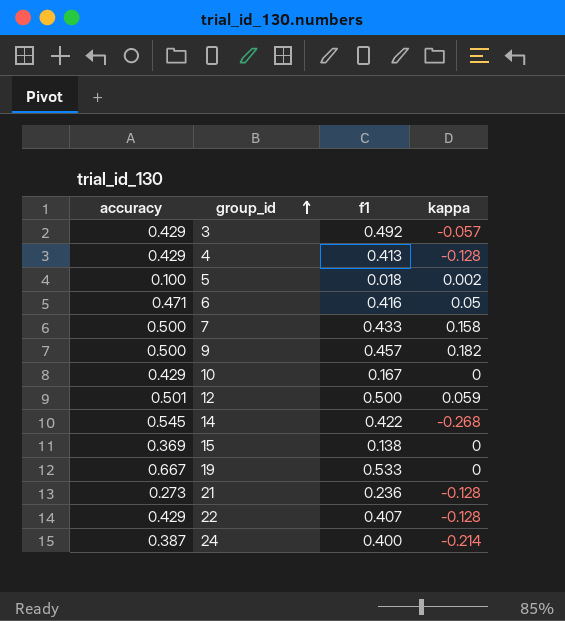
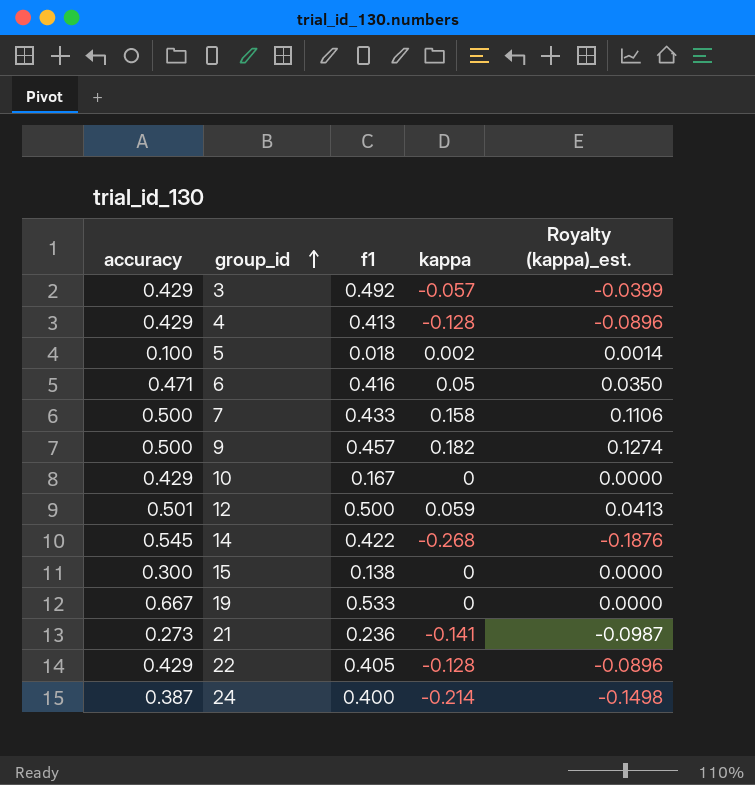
column Royalty (kappa)_est. | formula: none -> [kappa] * 0.7
15 | accuracy: 0.369 -> 0.300
21 | kappa: -0.128 -> -0.141
22 | f1: 0.407 -> 0.405

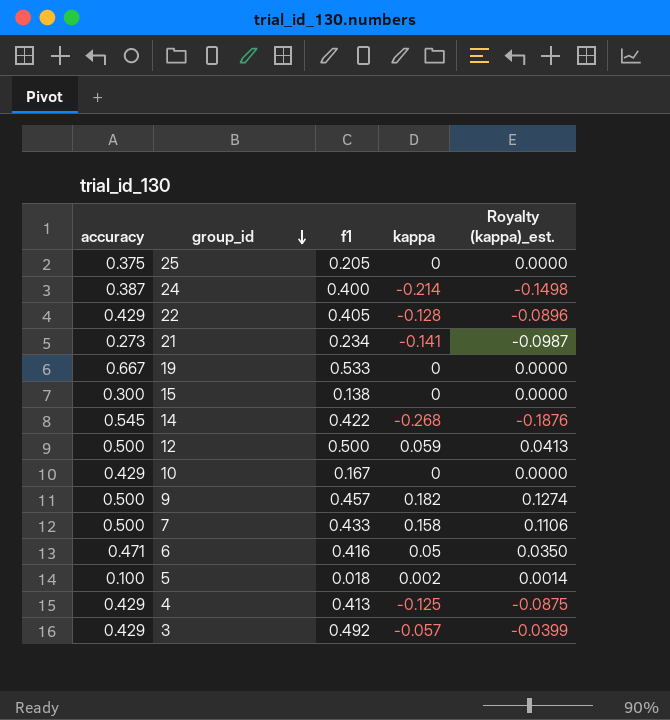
row order: group_id ascending -> group_id descending
row 25: none -> 0.375 | 0.205 | 0 | 0.0000
21 | f1: 0.236 -> 0.234
12 | accuracy: 0.501 -> 0.500
4 | kappa: -0.128 -> -0.125
4 | Royalty (kappa)_est.: -0.0896 -> -0.0875

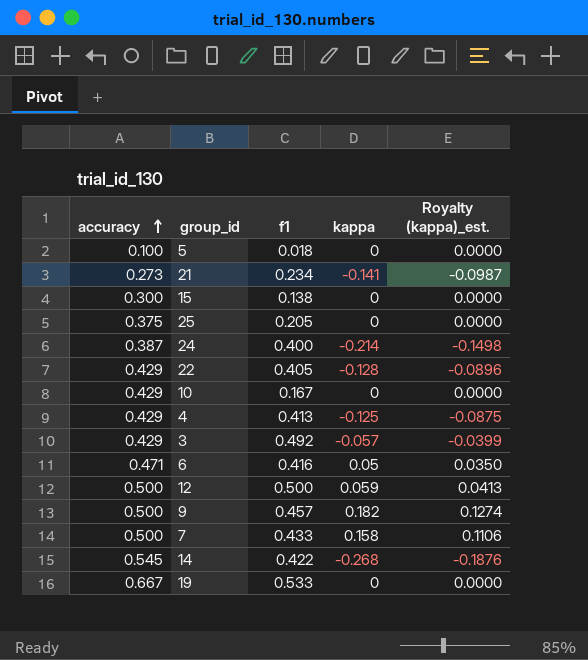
row order: group_id descending -> accuracy ascending
5 | kappa: 0.002 -> 0
5 | Royalty (kappa)_est.: 0.0014 -> 0.0000

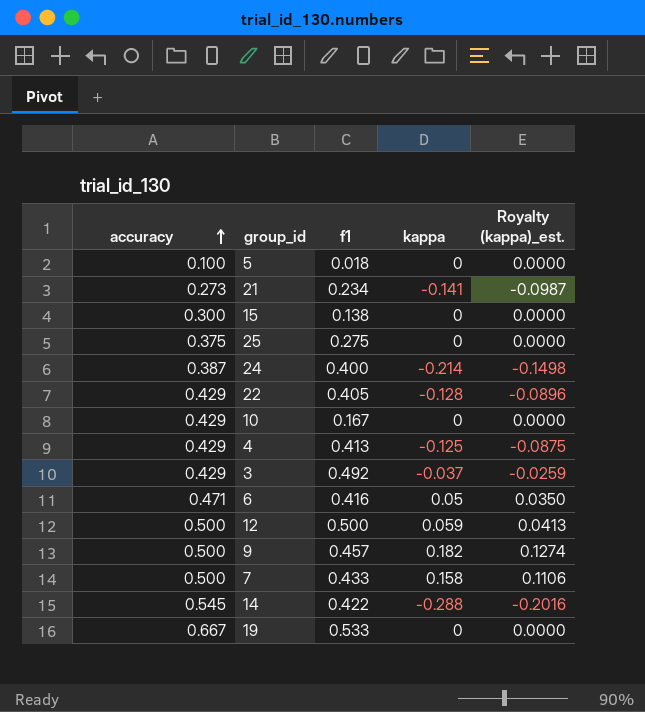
25 | f1: 0.205 -> 0.275
3 | kappa: -0.057 -> -0.037
3 | Royalty (kappa)_est.: -0.0399 -> -0.0259
14 | kappa: -0.268 -> -0.288
14 | Royalty (kappa)_est.: -0.1876 -> -0.2016

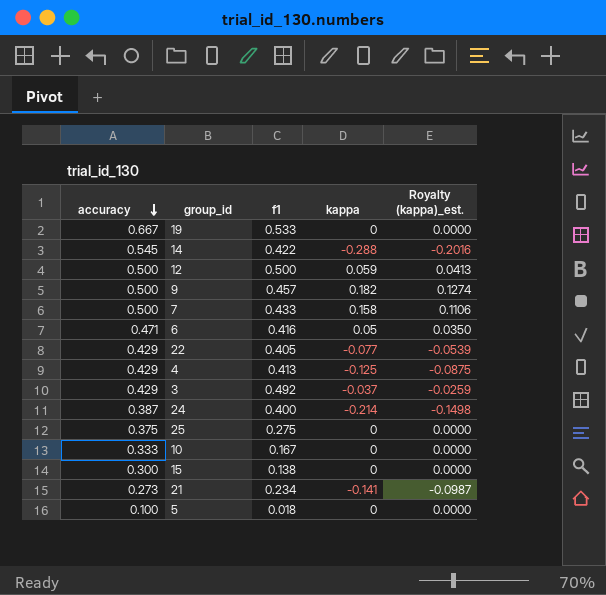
row order: accuracy ascending -> accuracy descending
22 | kappa: -0.128 -> -0.077
22 | Royalty (kappa)_est.: -0.0896 -> -0.0539
10 | accuracy: 0.429 -> 0.333

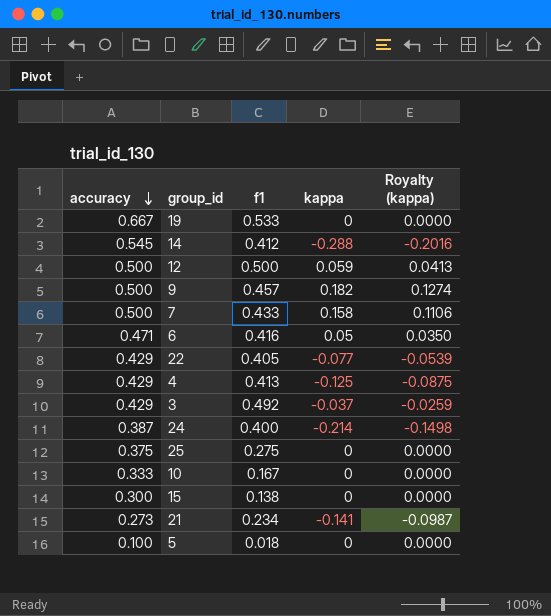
column name: Royalty (kappa)_est. -> Royalty (kappa)
14 | f1: 0.422 -> 0.412

